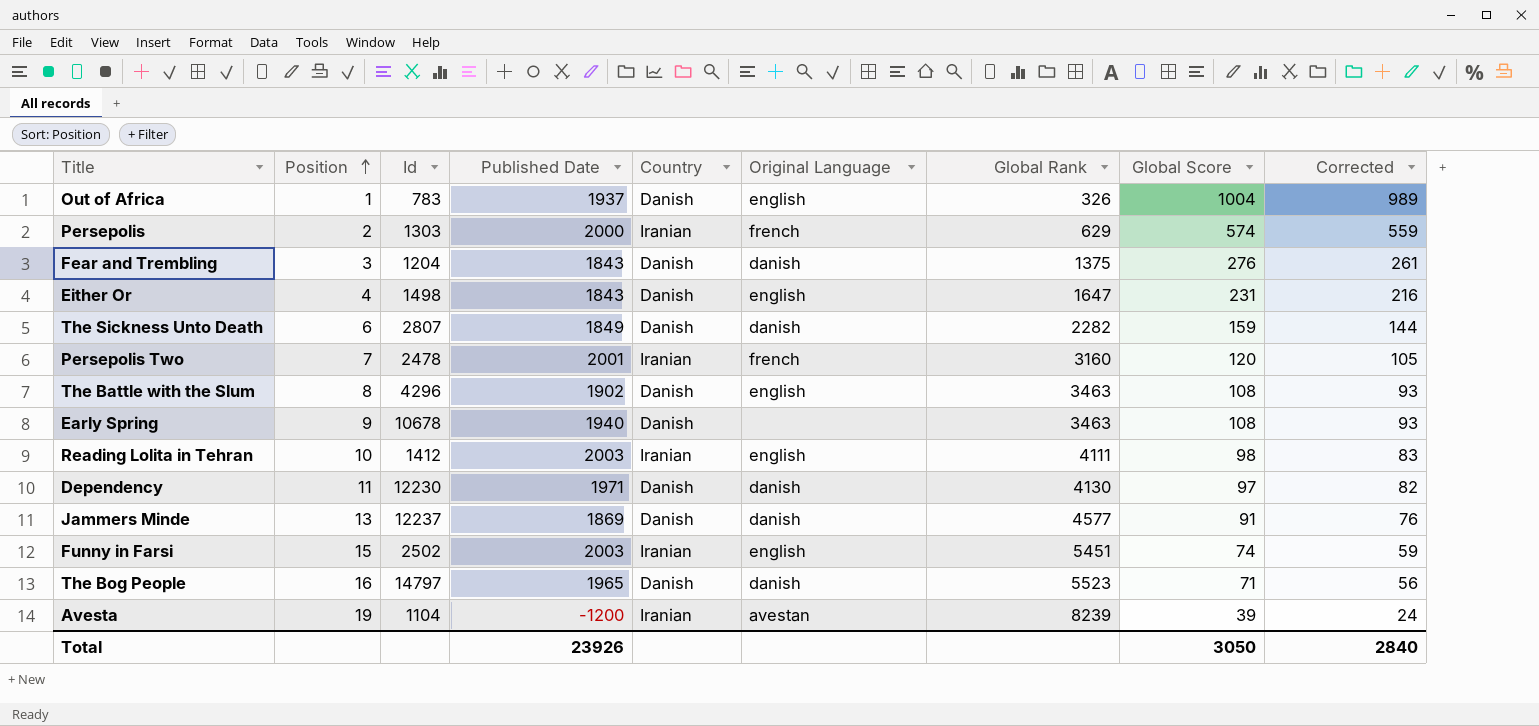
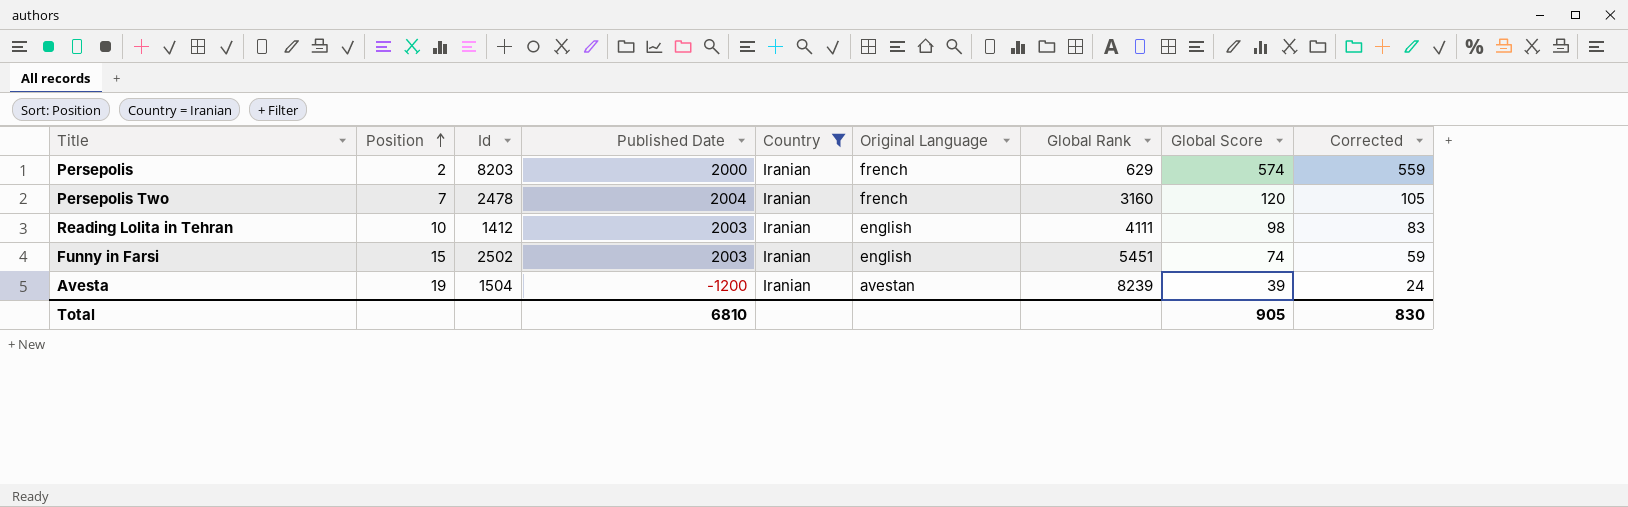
filter: none -> Country = Iranian
Persepolis | Id: 1303 -> 8203
Persepolis Two | Published Date: 2001 -> 2004
Avesta | Id: 1104 -> 1504
Total | Published Date: 23926 -> 6810
Total | Global Score: 3050 -> 905
Total | Corrected: 2840 -> 830

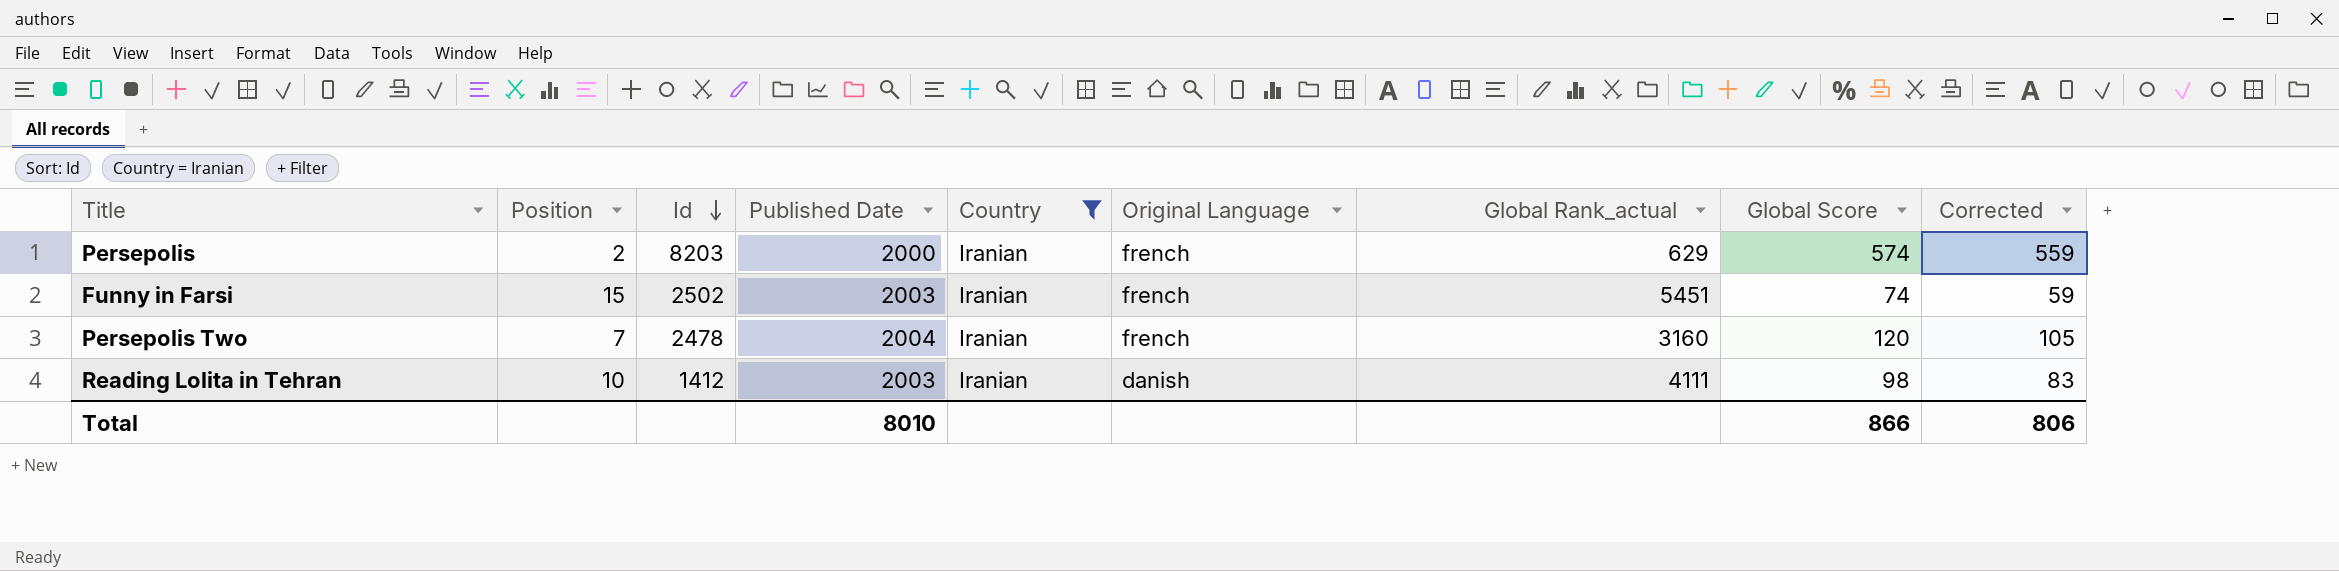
row order: Position ascending -> Id descending
column name: Global Rank -> Global Rank_actual
row Avesta: 19 | 1504 | -1200 | Iranian | avestan | 8239 | 39 | 24 -> none
Funny in Farsi | Original Language: english -> french
Reading Lolita in Tehran | Original Language: english -> danish
Total | Published Date: 6810 -> 8010
Total | Global Score: 905 -> 866
Total | Corrected: 830 -> 806

